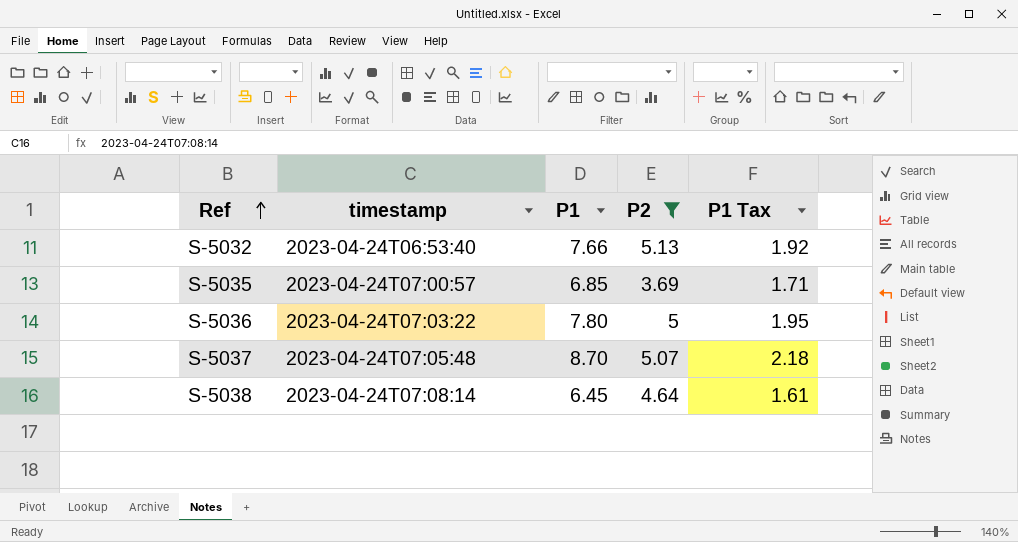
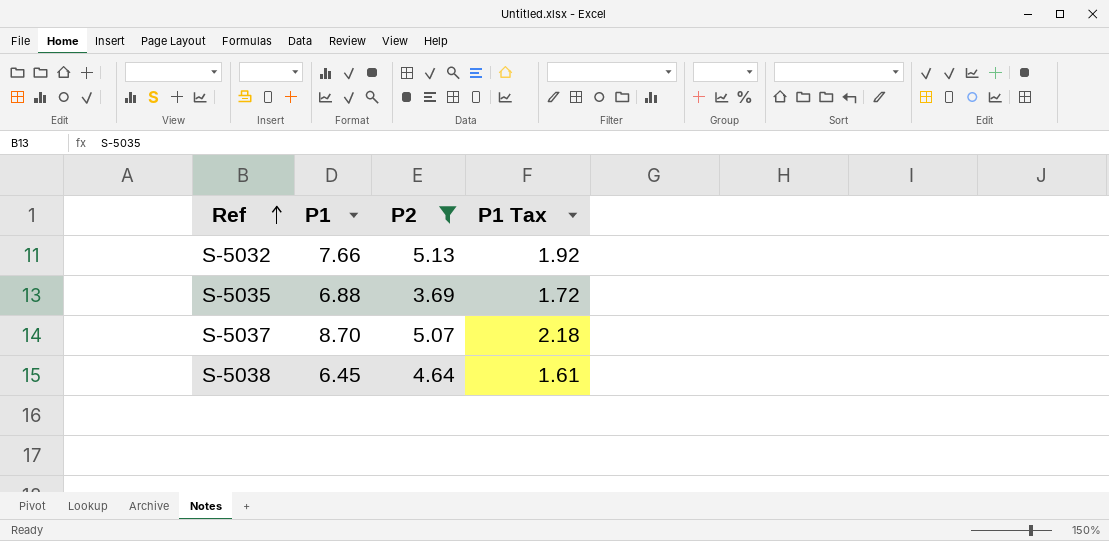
column timestamp | position: 2 -> none
row S-5036: 2023-04-24T07:03:22 | 7.80 | 5 | 1.95 -> none
S-5035 | P1: 6.85 -> 6.88
S-5035 | P1 Tax: 1.71 -> 1.72

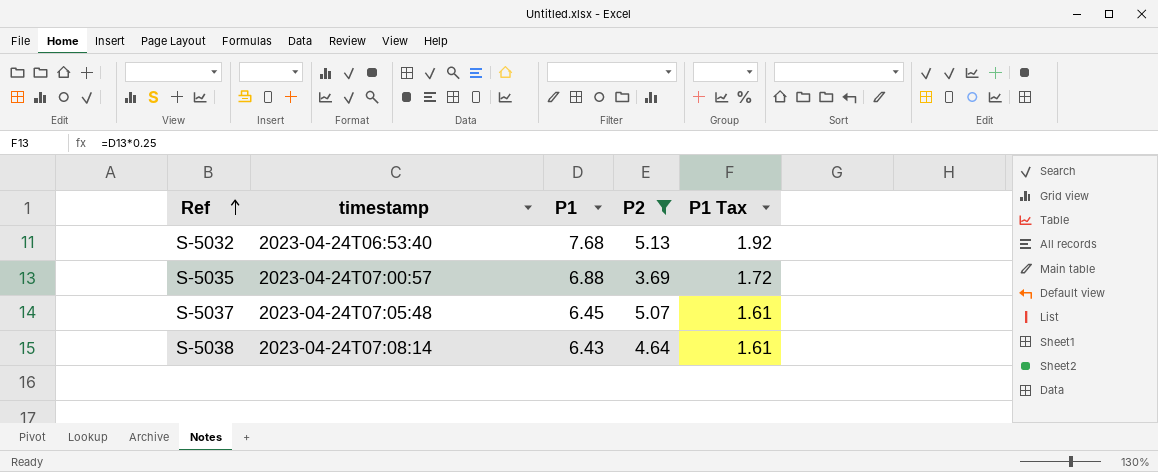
column timestamp | position: none -> 2
S-5032 | P1: 7.66 -> 7.68
S-5037 | P1: 8.70 -> 6.45
S-5037 | P1 Tax: 2.18 -> 1.61
S-5038 | P1: 6.45 -> 6.43

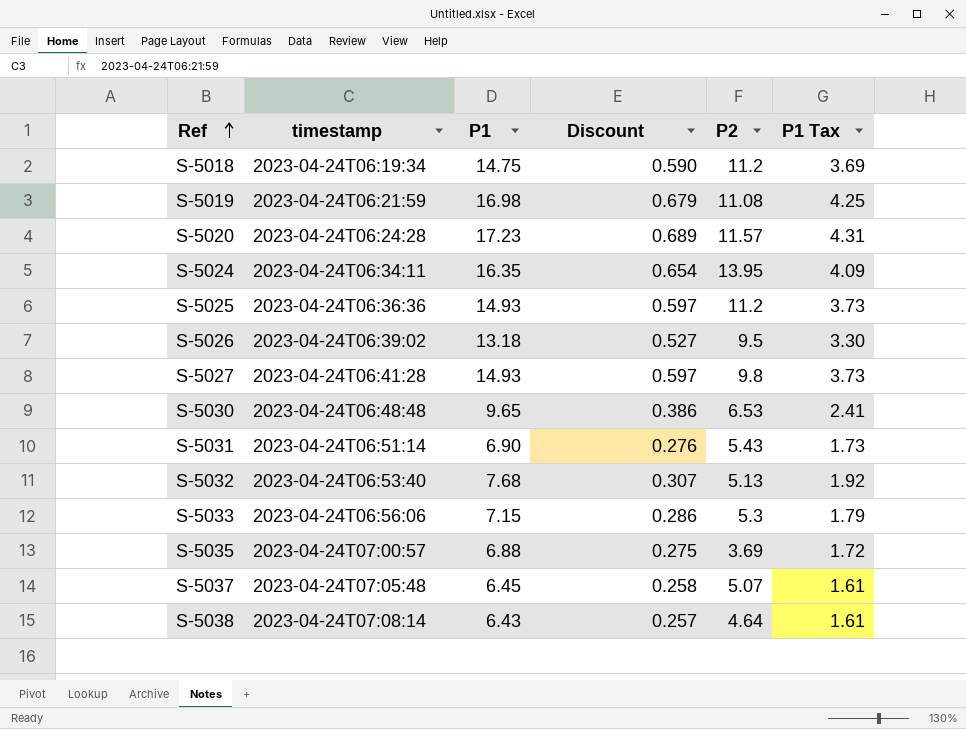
filter: P2 <= 5.13 -> none
column Discount | formula: none -> [P1] * 0.04

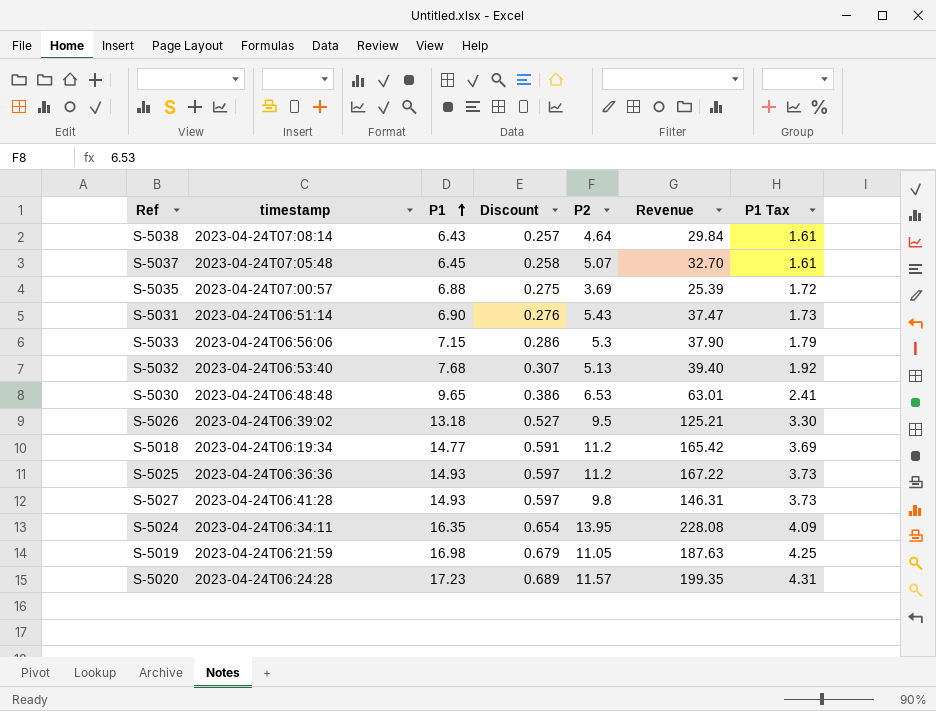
row order: Ref ascending -> P1 ascending
column Revenue | formula: none -> [P1] * [P2]
S-5018 | P1: 14.75 -> 14.77
S-5018 | Discount: 0.590 -> 0.591
S-5019 | P2: 11.08 -> 11.05

